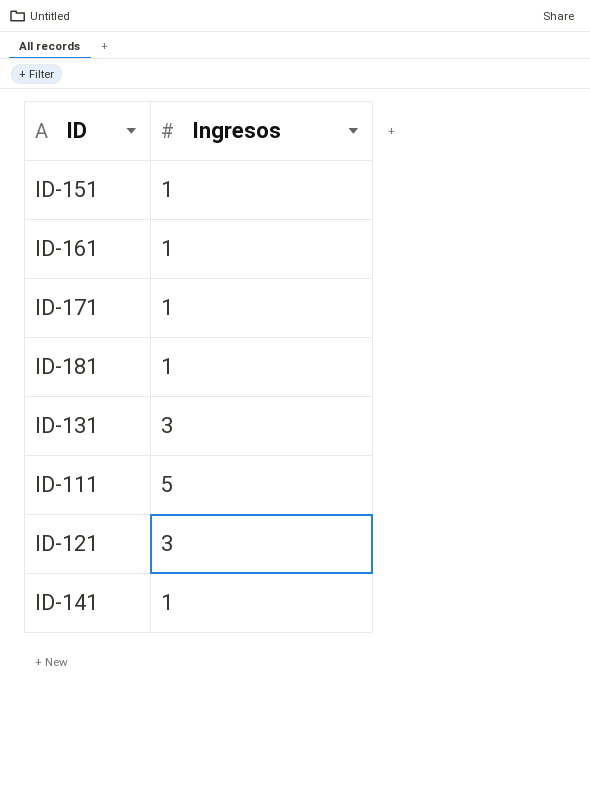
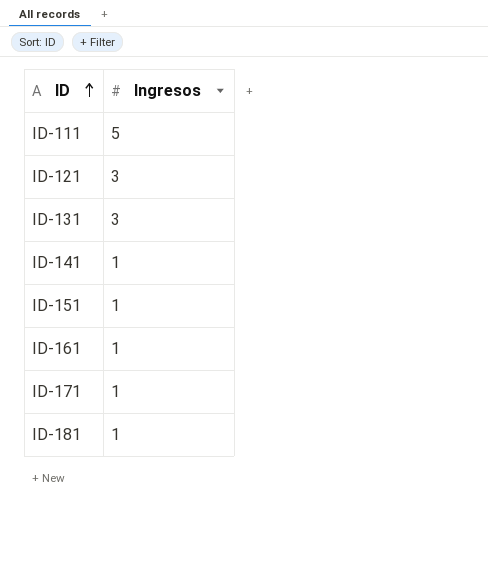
row order: none -> ID ascending

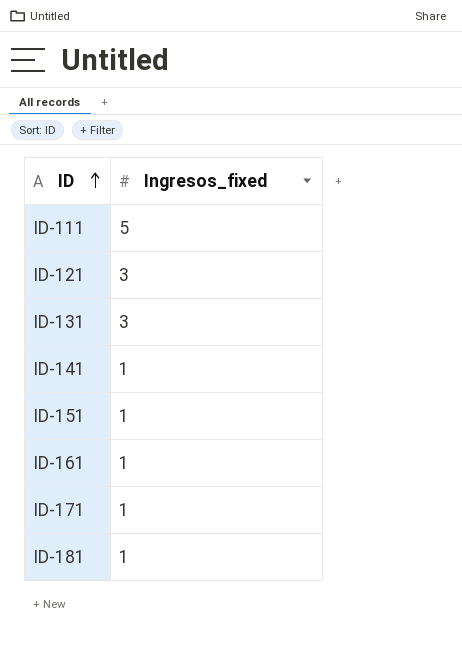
column name: Ingresos -> Ingresos_fixed

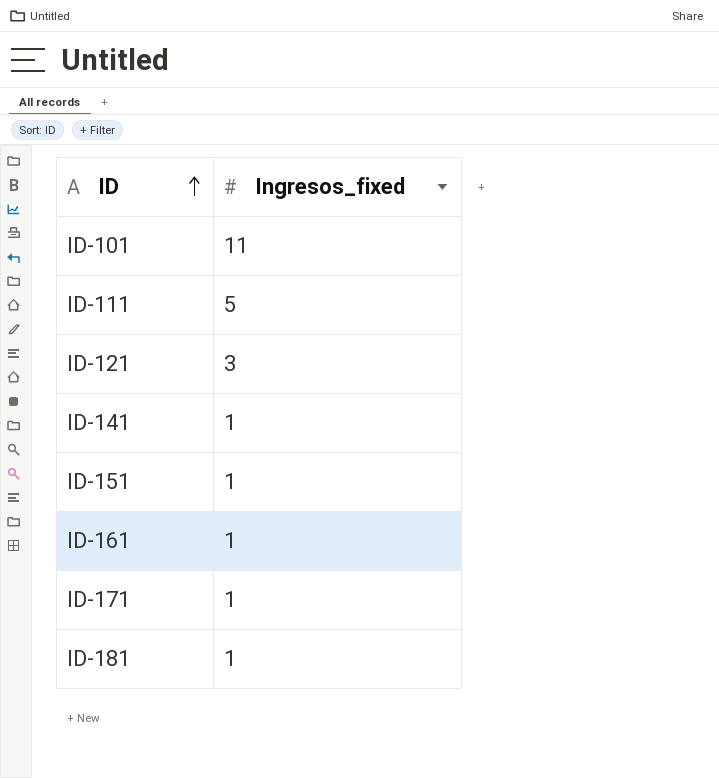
row ID-131: 3 -> none
row ID-101: none -> 11

